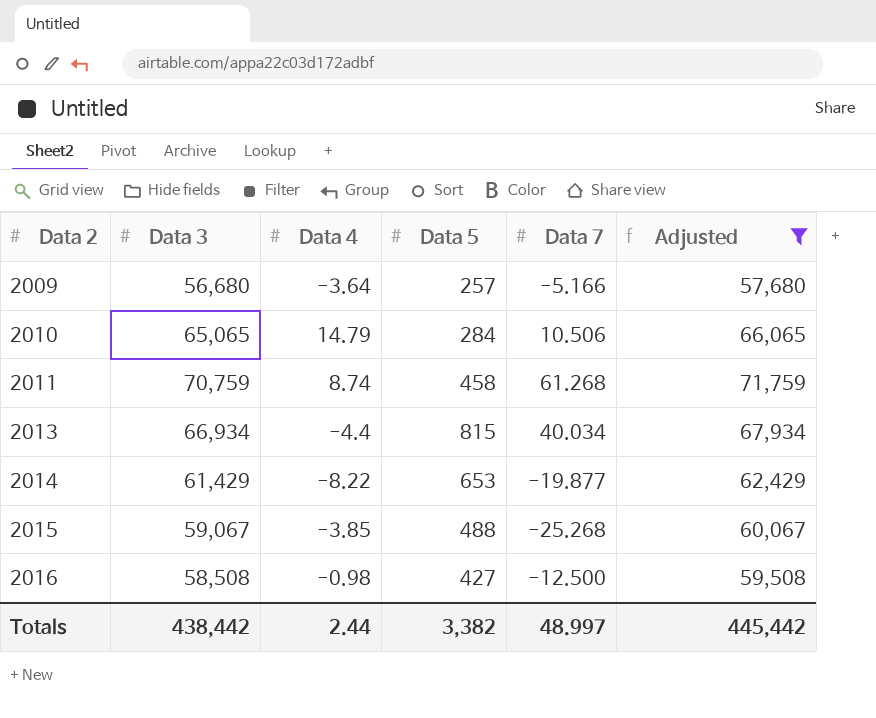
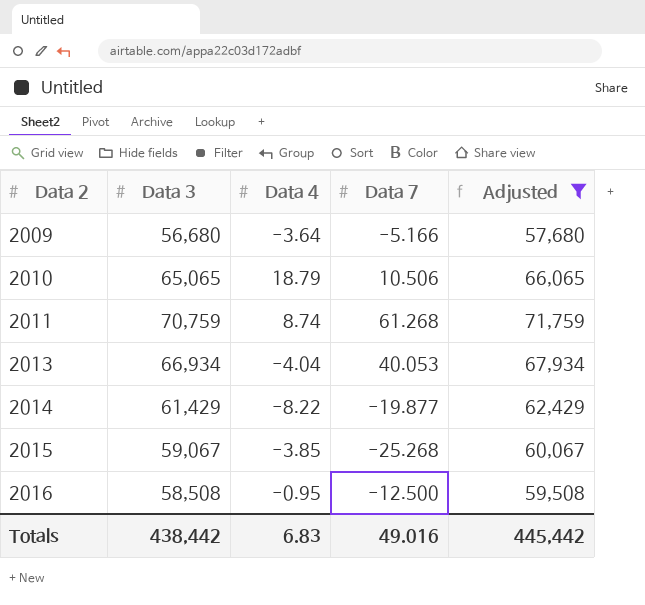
column Data 5 | position: 4 -> none
2010 | Data 4: 14.79 -> 18.79
2013 | Data 4: -4.4 -> -4.04
2013 | Data 7: 40.034 -> 40.053
2016 | Data 4: -0.98 -> -0.95
Totals | Data 4: 2.44 -> 6.83
Totals | Data 7: 48.997 -> 49.016

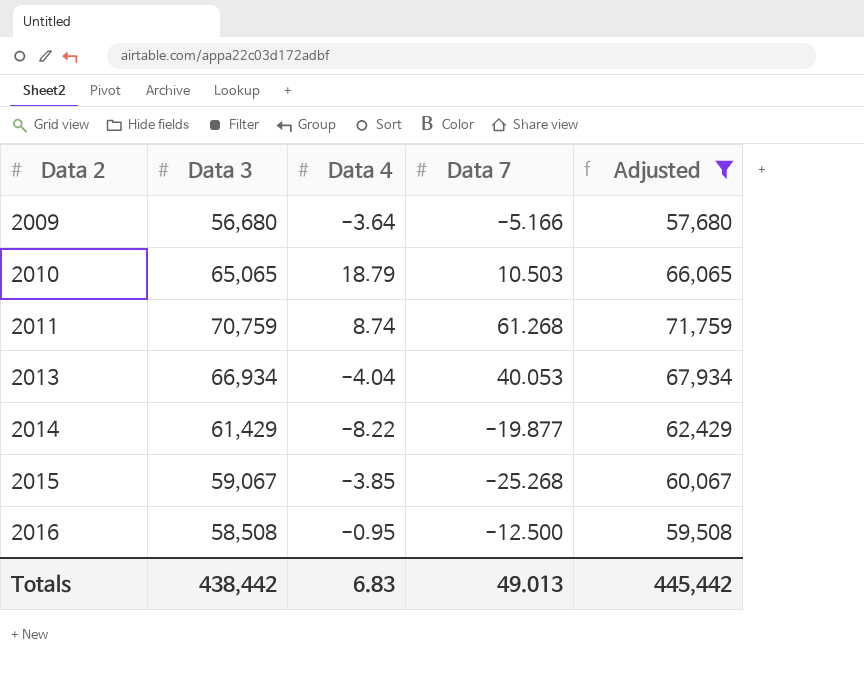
2010 | Data 7: 10.506 -> 10.503
Totals | Data 7: 49.016 -> 49.013

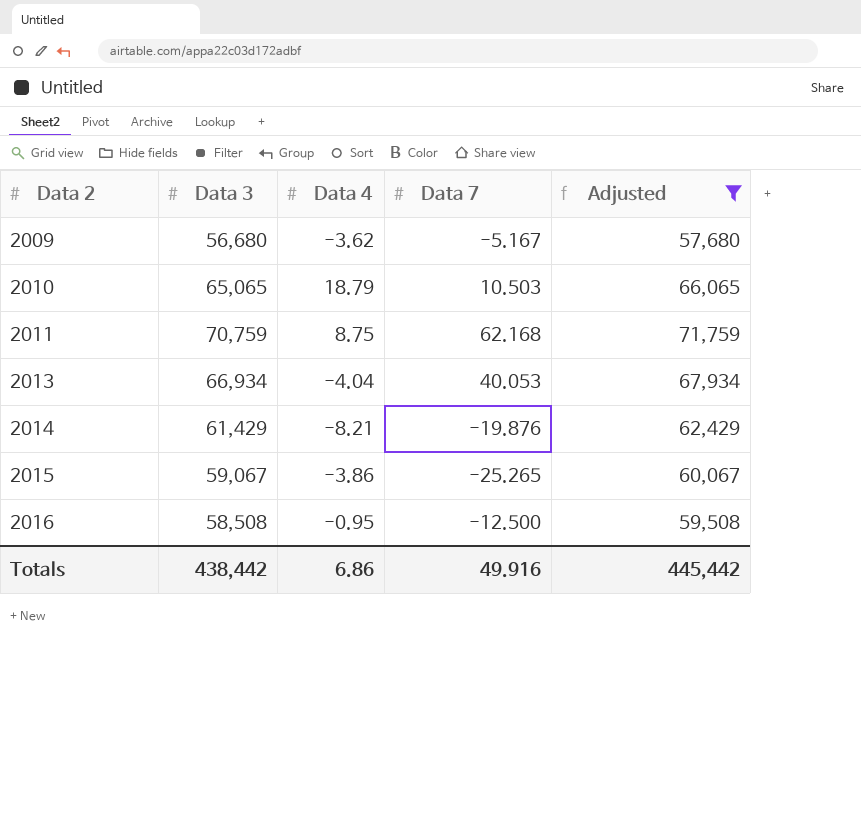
2009 | Data 4: -3.64 -> -3.62
2009 | Data 7: -5.166 -> -5.167
2011 | Data 4: 8.74 -> 8.75
2011 | Data 7: 61.268 -> 62.168
2014 | Data 4: -8.22 -> -8.21
2014 | Data 7: -19.877 -> -19.876
2015 | Data 4: -3.85 -> -3.86
2015 | Data 7: -25.268 -> -25.265
Totals | Data 4: 6.83 -> 6.86
Totals | Data 7: 49.013 -> 49.916

